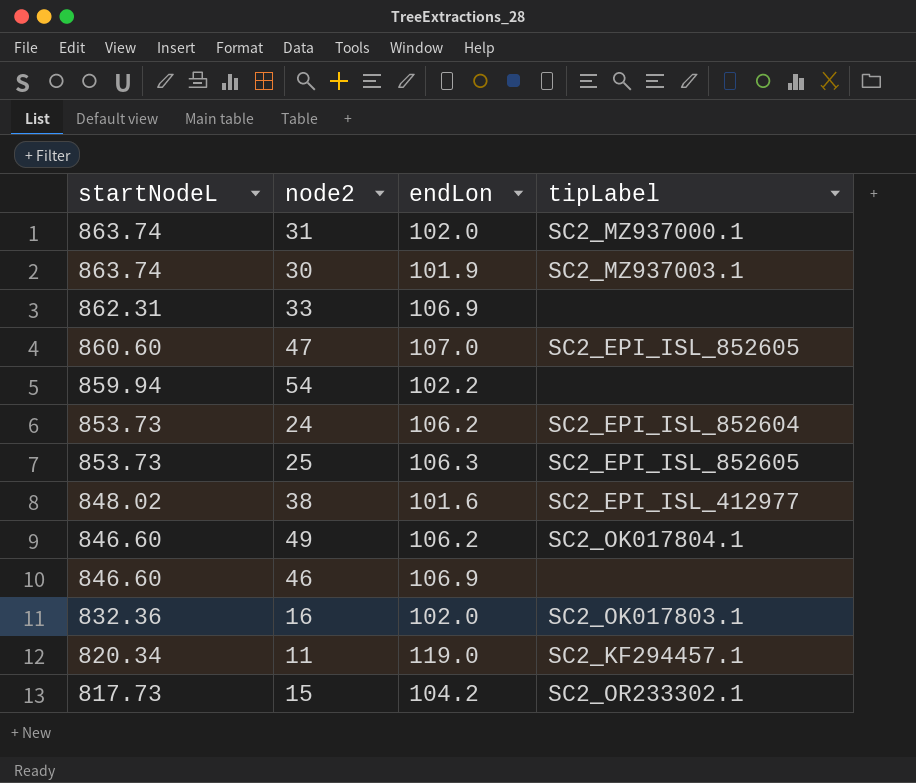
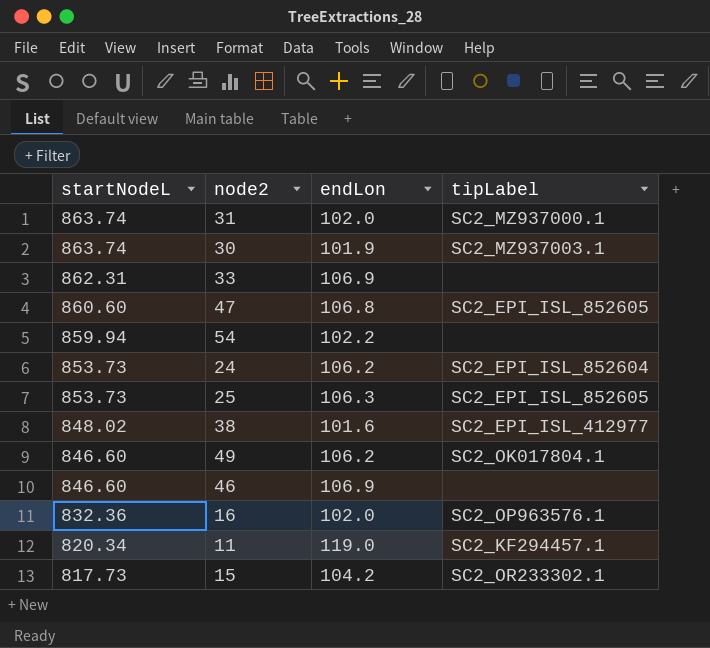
47 | endLon: 107.0 -> 106.8
16 | tipLabel: SC2_OK017803.1 -> SC2_OP963576.1

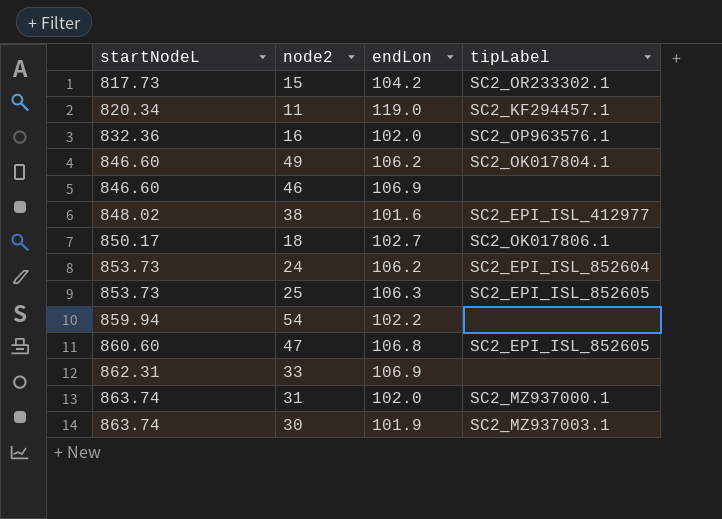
row order: startNodeL descending -> startNodeL ascending
row 18: none -> 850.17 | 102.7 | SC2_OK017806.1

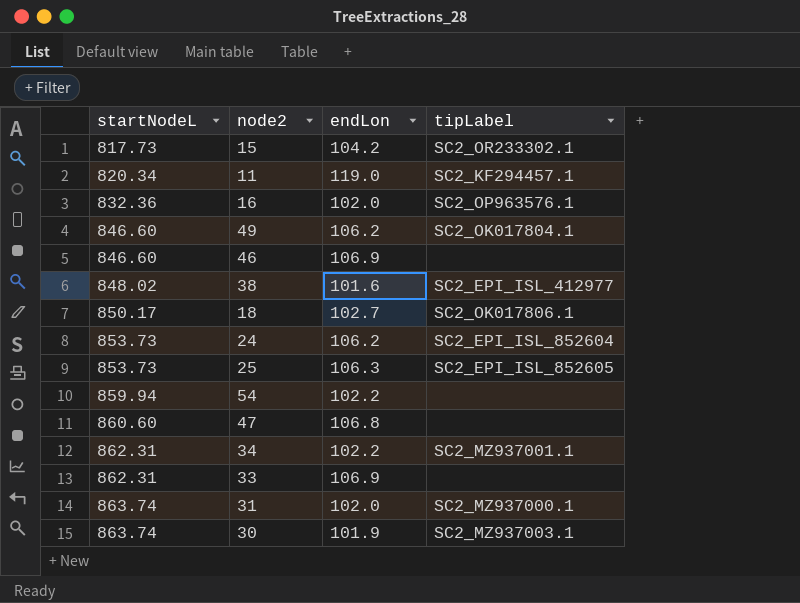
47 | tipLabel: SC2_EPI_ISL_852605 -> none
row 34: none -> 862.31 | 102.2 | SC2_MZ937001.1

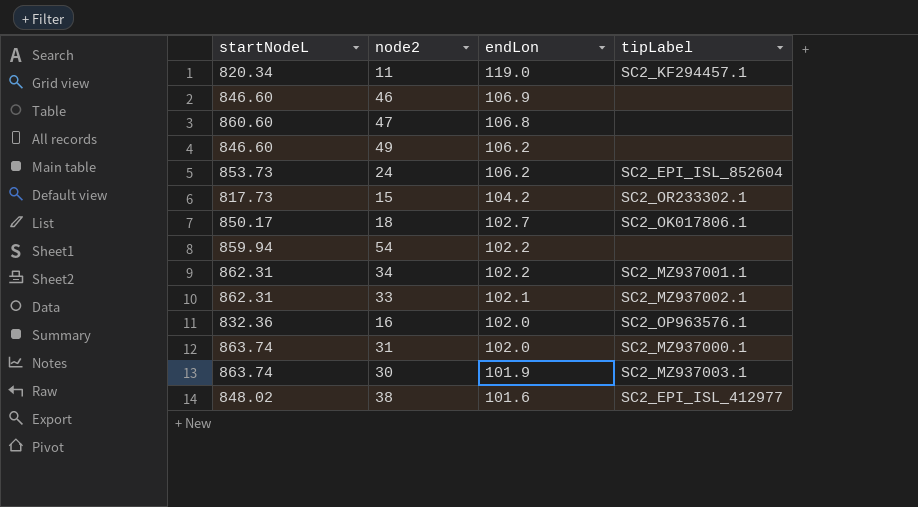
row order: startNodeL ascending -> endLon descending
row 25: 853.73 | 106.3 | SC2_EPI_ISL_852605 -> none
49 | tipLabel: SC2_OK017804.1 -> none
33 | endLon: 106.9 -> 102.1
33 | tipLabel: none -> SC2_MZ937002.1

